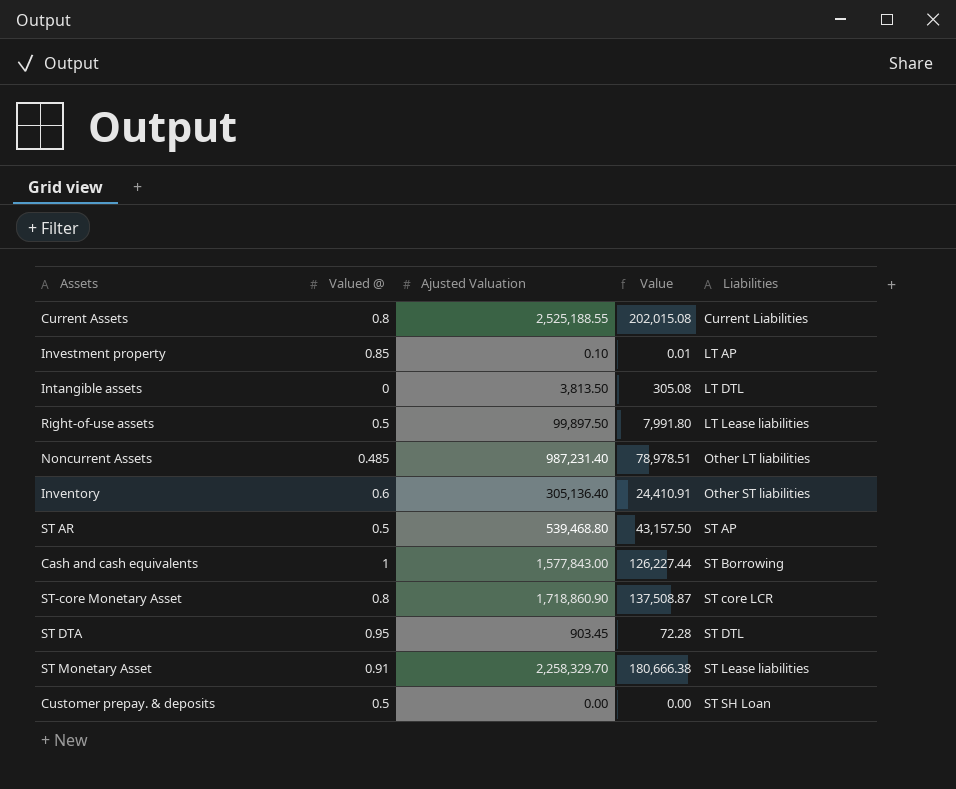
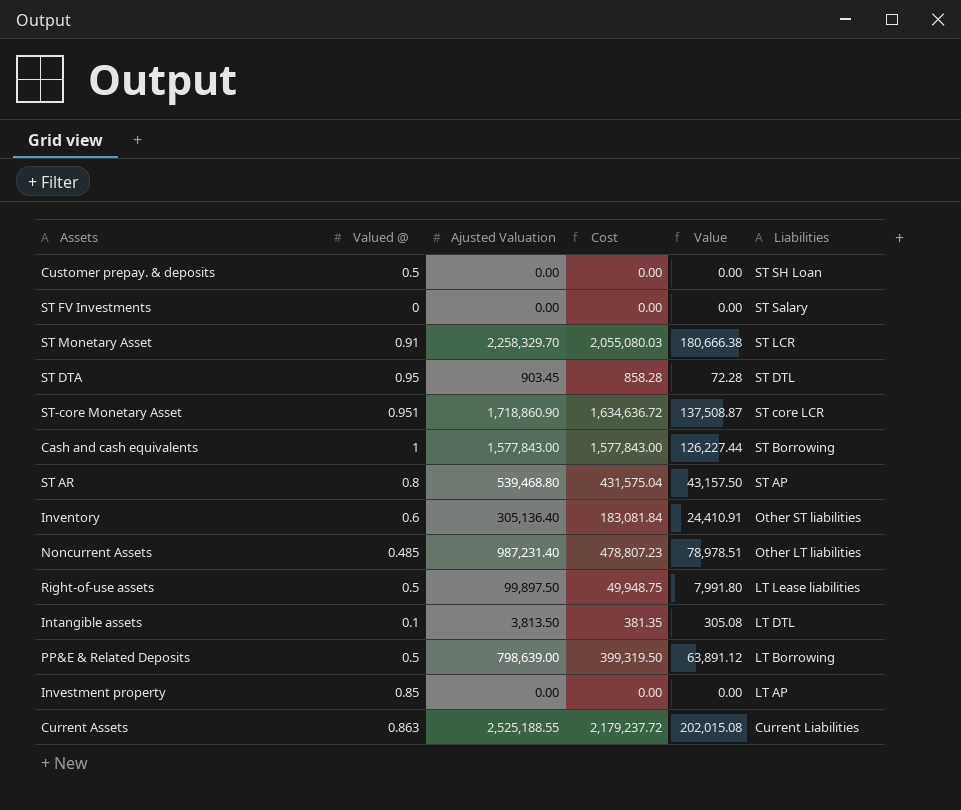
row order: Liabilities ascending -> Liabilities descending
column Cost | formula: none -> [Valued @] * [Ajusted Valuation]
row ST FV Investments: none -> 0 | 0.00 | 0.00 | 0.00 | ST Salary
ST Monetary Asset | Liabilities: ST Lease liabilities -> ST LCR
ST-core Monetary Asset | Valued @: 0.8 -> 0.951
ST AR | Valued @: 0.5 -> 0.8
Intangible assets | Valued @: 0 -> 0.1
row PP&E & Related Deposits: none -> 0.5 | 798,639.00 | 399,319.50 | 63,891.12 | LT Borrowing
Investment property | Ajusted Valuation: 0.10 -> 0.00
Investment property | Value: 0.01 -> 0.00
Current Assets | Valued @: 0.8 -> 0.863

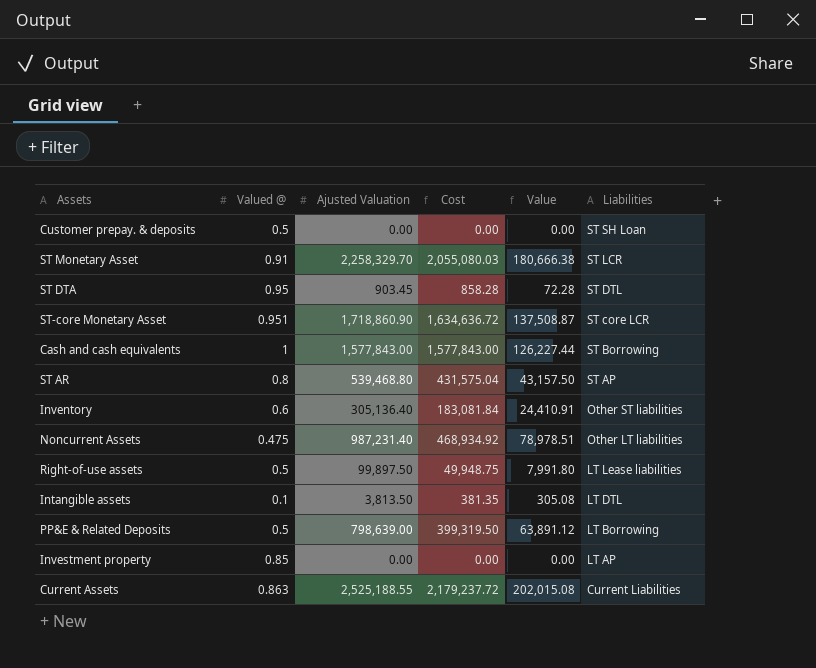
row ST FV Investments: 0 | 0.00 | 0.00 | 0.00 | ST Salary -> none
Noncurrent Assets | Valued @: 0.485 -> 0.475
Noncurrent Assets | Cost: 478,807.23 -> 468,934.92

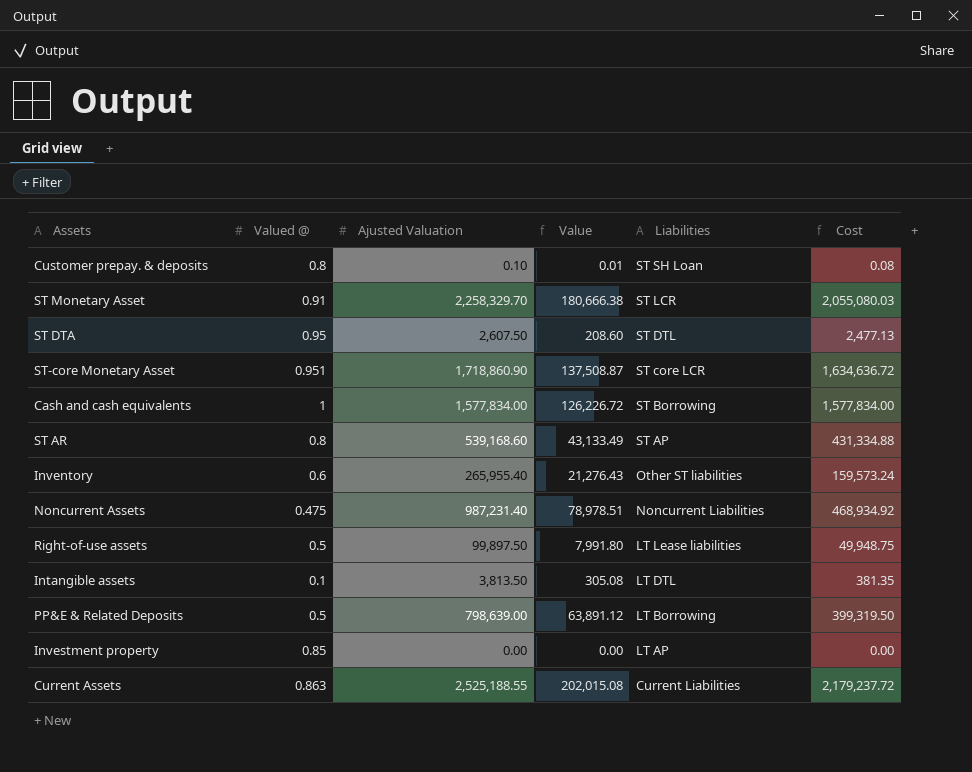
column Cost | position: 4 -> 6
Customer prepay. & deposits | Valued @: 0.5 -> 0.8
Customer prepay. & deposits | Ajusted Valuation: 0.00 -> 0.10
Customer prepay. & deposits | Value: 0.00 -> 0.01
Customer prepay. & deposits | Cost: 0.00 -> 0.08
ST DTA | Ajusted Valuation: 903.45 -> 2,607.50
ST DTA | Value: 72.28 -> 208.60
ST DTA | Cost: 858.28 -> 2,477.13
Cash and cash equivalents | Ajusted Valuation: 1,577,843.00 -> 1,577,834.00
Cash and cash equivalents | Value: 126,227.44 -> 126,226.72
Cash and cash equivalents | Cost: 1,577,843.00 -> 1,577,834.00
ST AR | Ajusted Valuation: 539,468.80 -> 539,168.60
ST AR | Value: 43,157.50 -> 43,133.49
ST AR | Cost: 431,575.04 -> 431,334.88
Inventory | Ajusted Valuation: 305,136.40 -> 265,955.40
Inventory | Value: 24,410.91 -> 21,276.43
Inventory | Cost: 183,081.84 -> 159,573.24
Noncurrent Assets | Liabilities: Other LT liabilities -> Noncurrent Liabilities

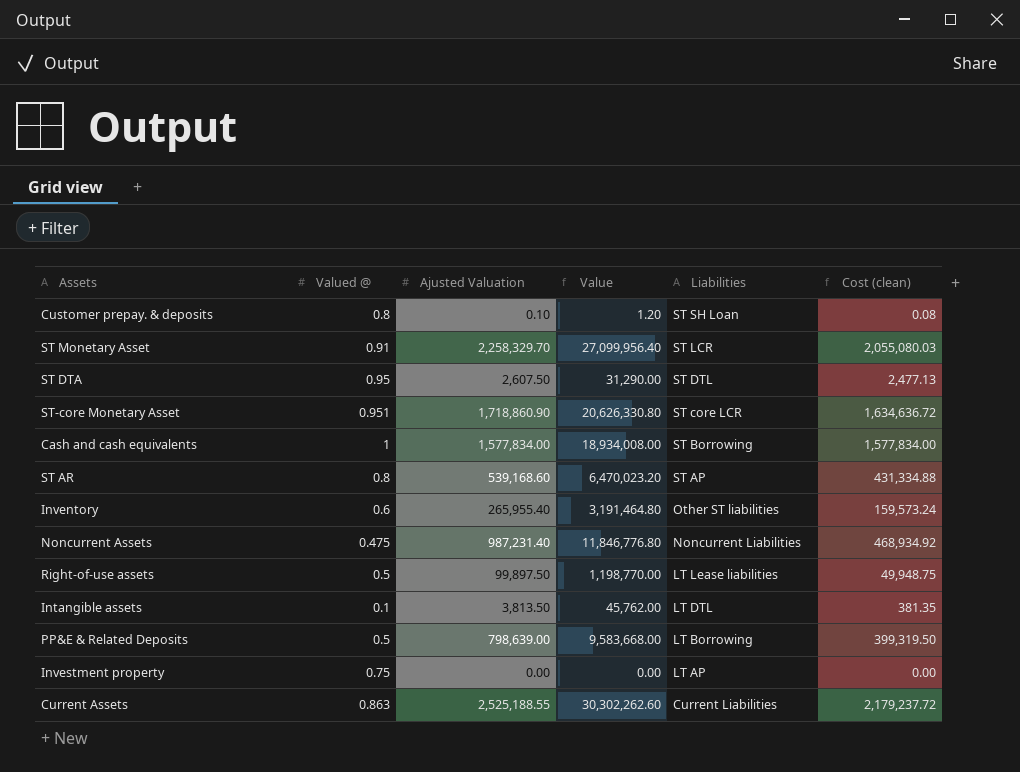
column Value | formula: [Ajusted Valuation] * 0.08 -> [Ajusted Valuation] * 12
column name: Cost -> Cost (clean)
Investment property | Valued @: 0.85 -> 0.75

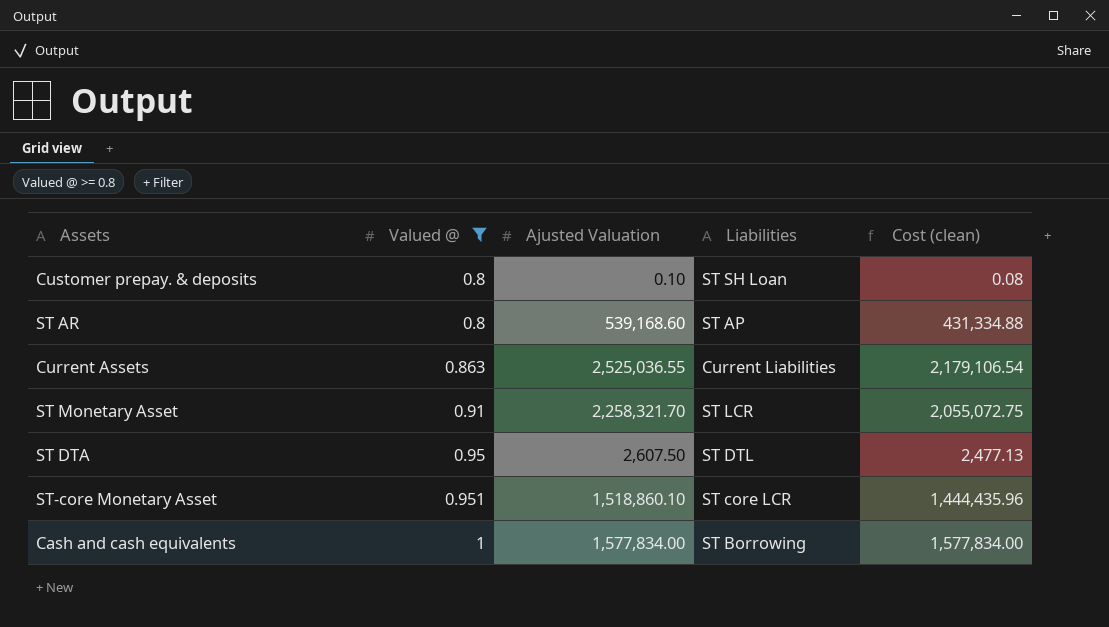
filter: none -> Valued @ >= 0.8
row order: Liabilities descending -> Valued @ ascending
column Value | formula: [Ajusted Valuation] * 12 -> none
Current Assets | Ajusted Valuation: 2,525,188.55 -> 2,525,036.55
Current Assets | Cost (clean): 2,179,237.72 -> 2,179,106.54
ST Monetary Asset | Ajusted Valuation: 2,258,329.70 -> 2,258,321.70
ST Monetary Asset | Cost (clean): 2,055,080.03 -> 2,055,072.75
ST-core Monetary Asset | Ajusted Valuation: 1,718,860.90 -> 1,518,860.10
ST-core Monetary Asset | Cost (clean): 1,634,636.72 -> 1,444,435.96

